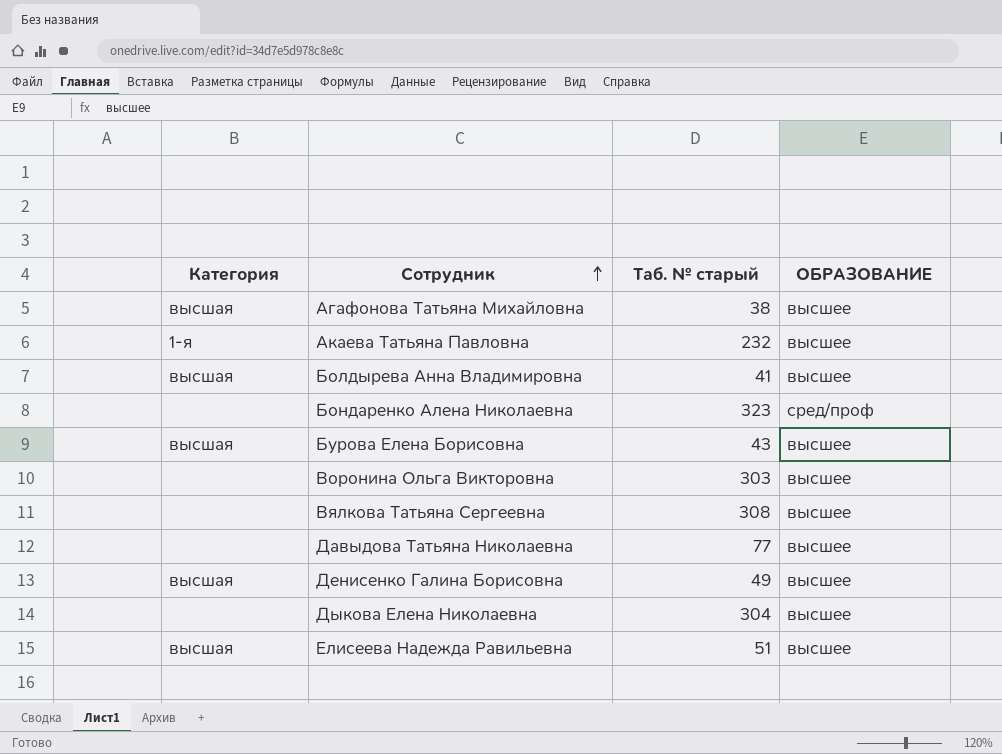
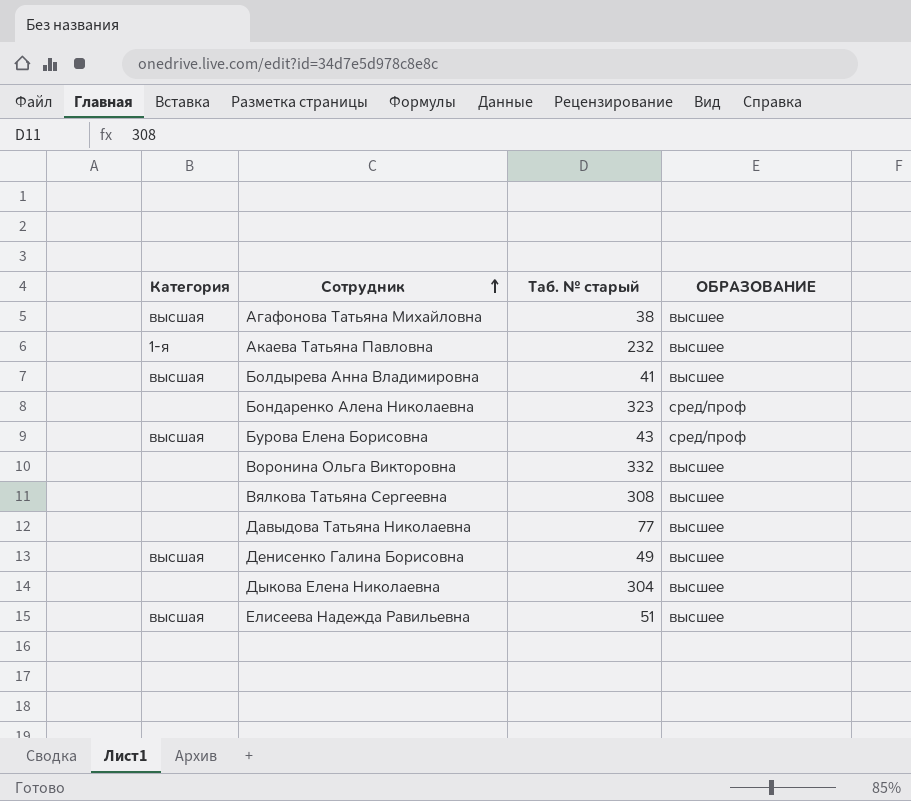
Бурова Елена Борисовна | ОБРАЗОВАНИЕ: высшее -> сред/проф
Воронина Ольга Викторовна | Таб. № старый: 303 -> 332

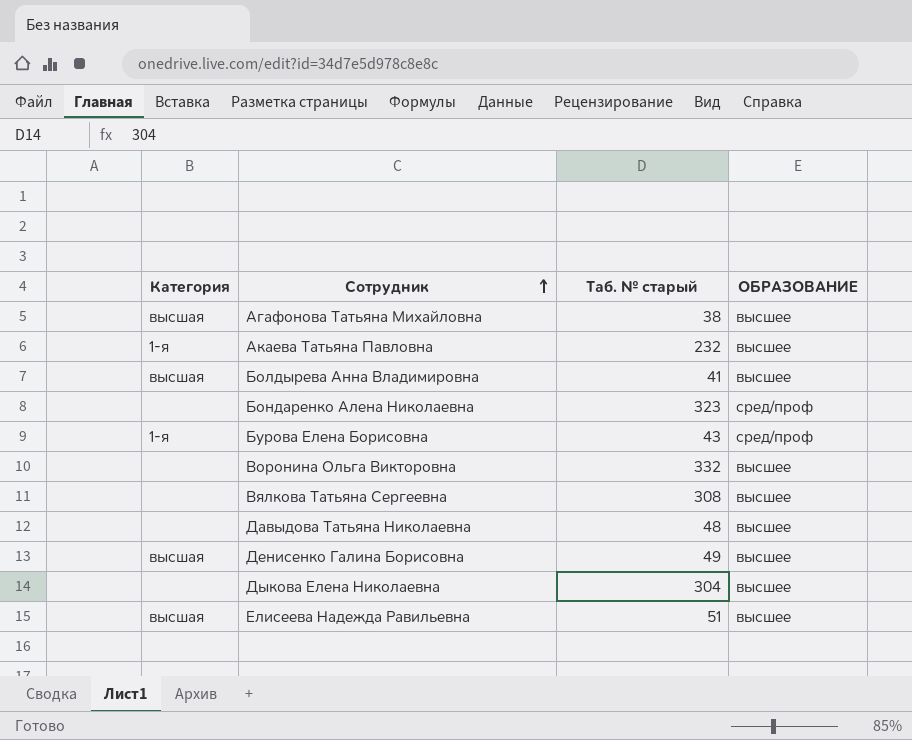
Бурова Елена Борисовна | Категория: высшая -> 1-я
Давыдова Татьяна Николаевна | Таб. № старый: 77 -> 48

